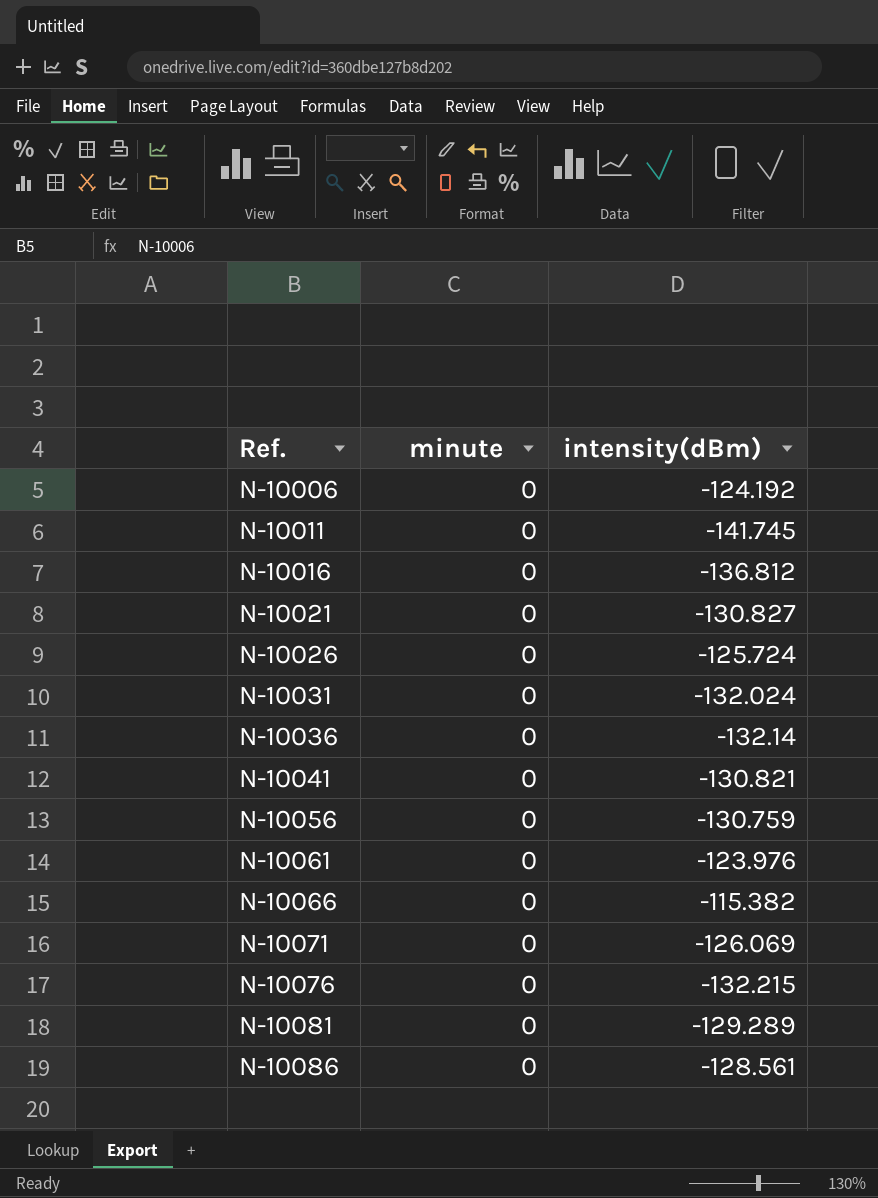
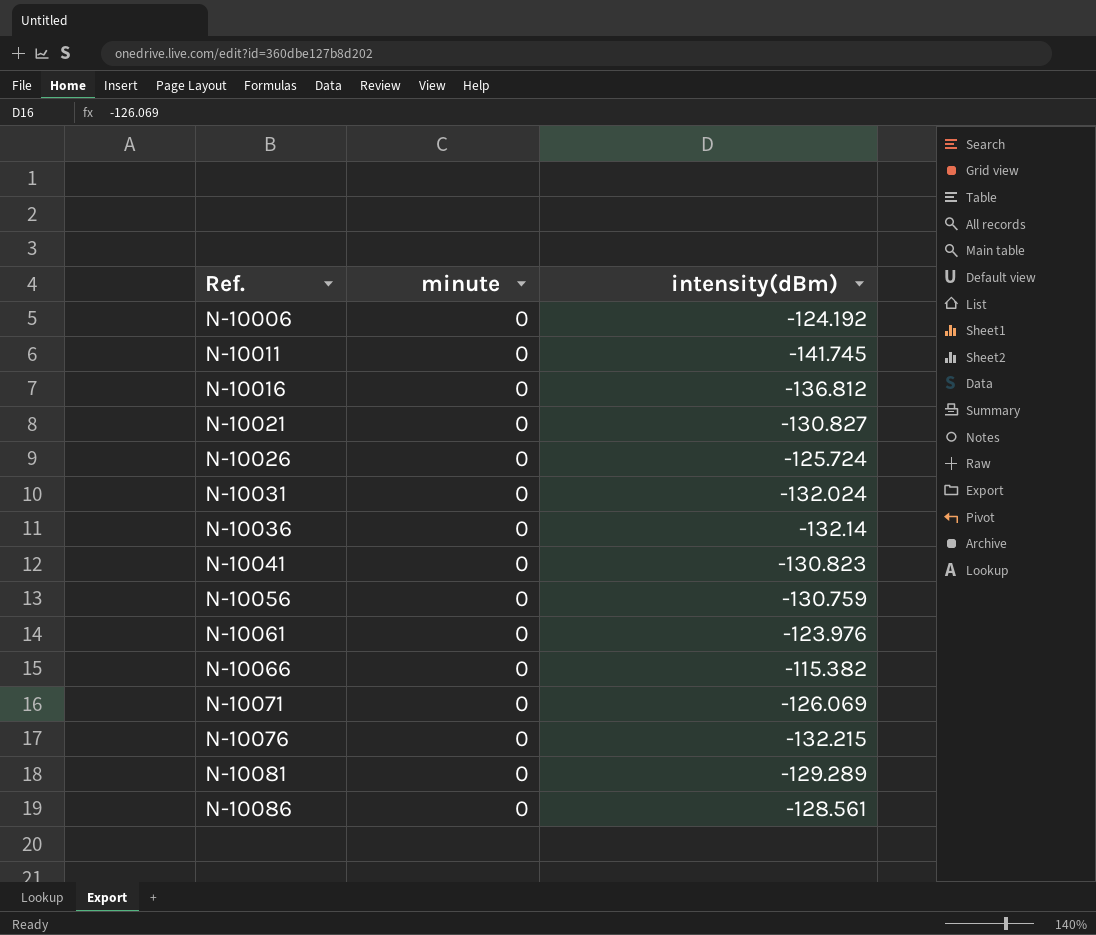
N-10041 | intensity(dBm): -130.821 -> -130.823

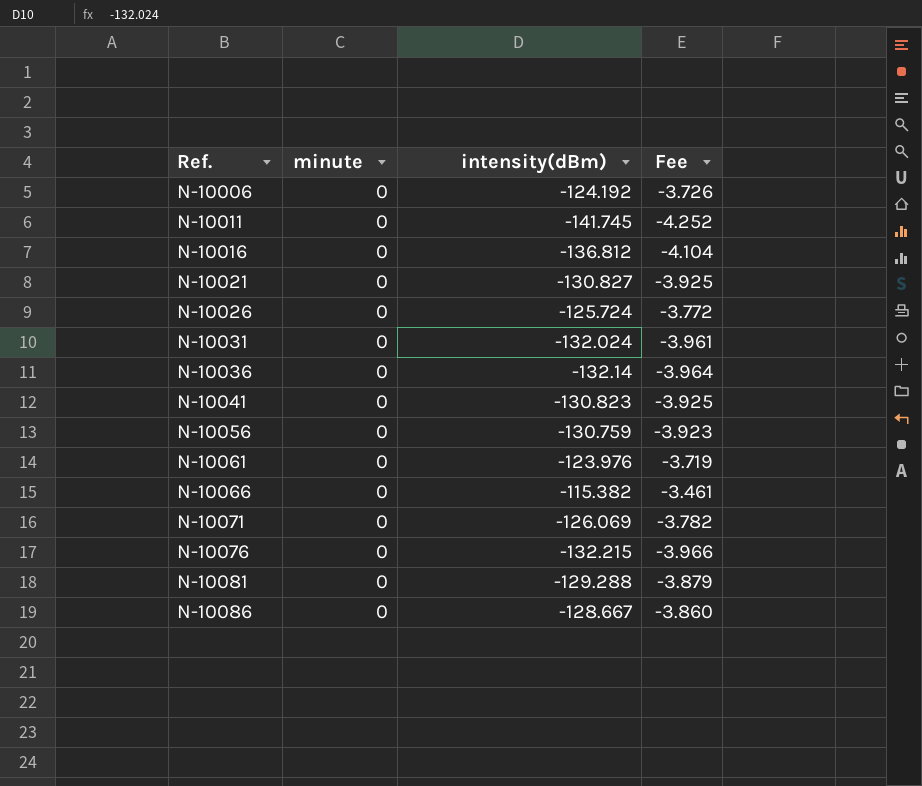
column Fee | formula: none -> [intensity(dBm)] * 0.03
N-10081 | intensity(dBm): -129.289 -> -129.288
N-10086 | intensity(dBm): -128.561 -> -128.667

